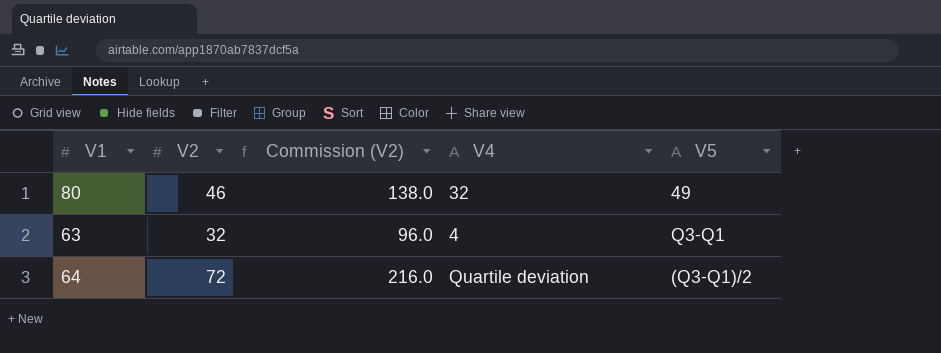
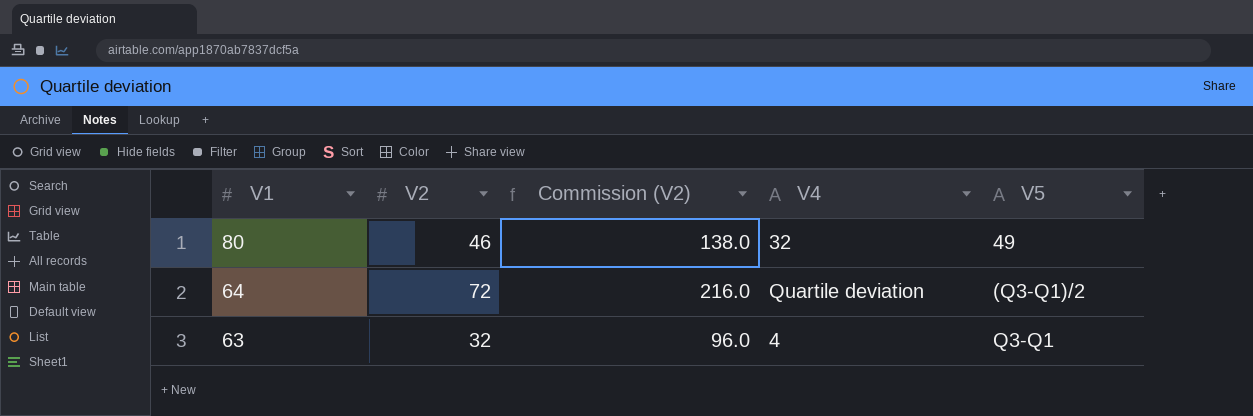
row order: none -> V1 descending

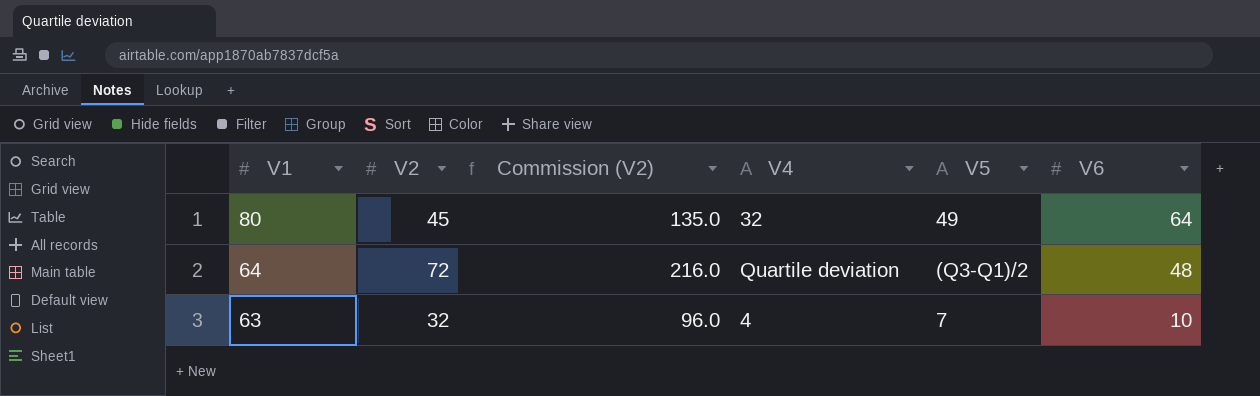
column V6 | position: none -> 6
80 | V2: 46 -> 45
80 | Commission (V2): 138.0 -> 135.0
63 | V5: Q3-Q1 -> 7

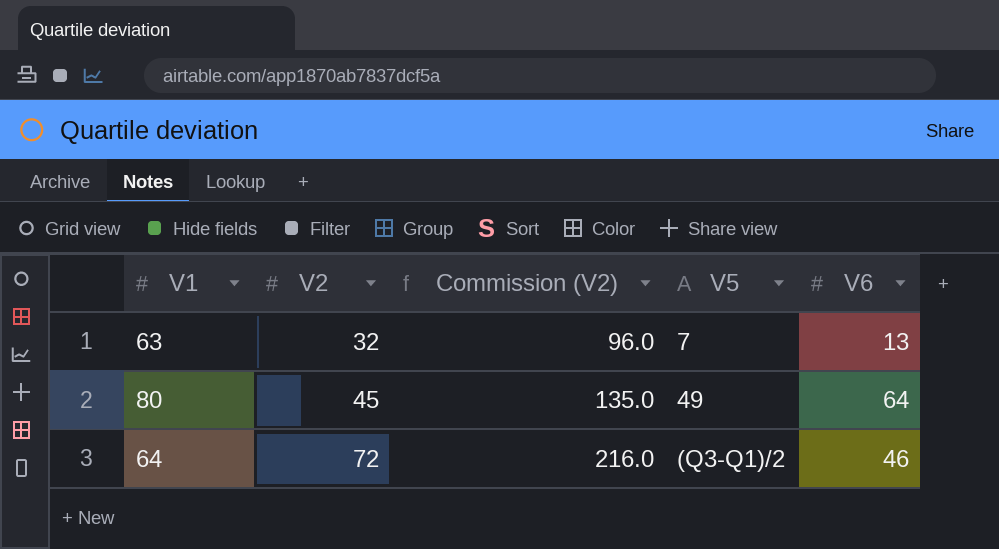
row order: V1 descending -> V2 ascending
column V4 | position: 4 -> none
63 | V6: 10 -> 13
64 | V6: 48 -> 46

